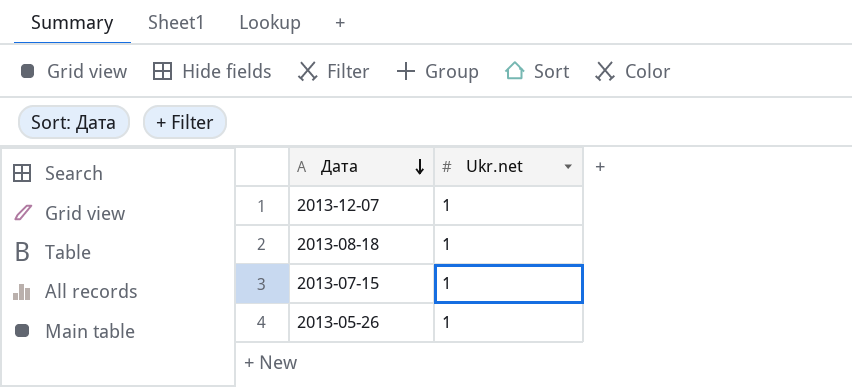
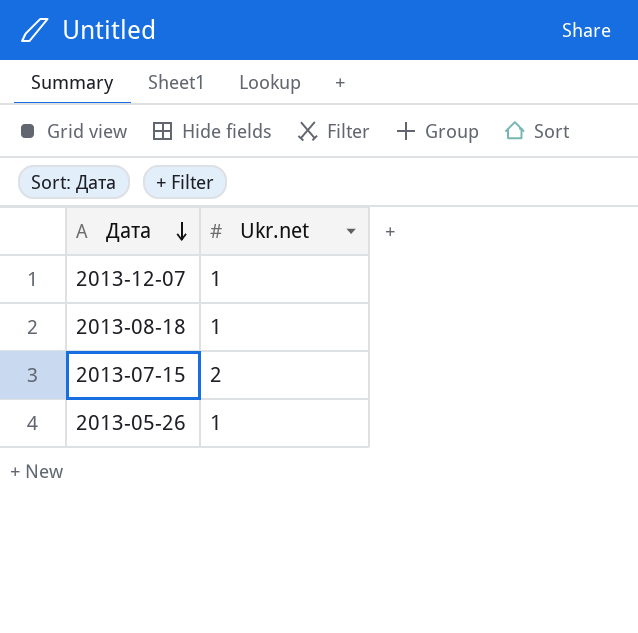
2013-07-15 | Ukr.net: 1 -> 2

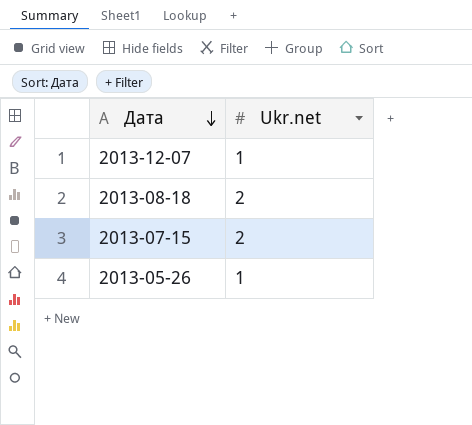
2013-08-18 | Ukr.net: 1 -> 2

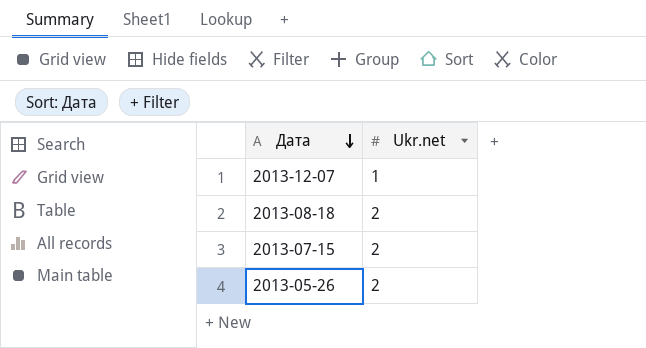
2013-05-26 | Ukr.net: 1 -> 2

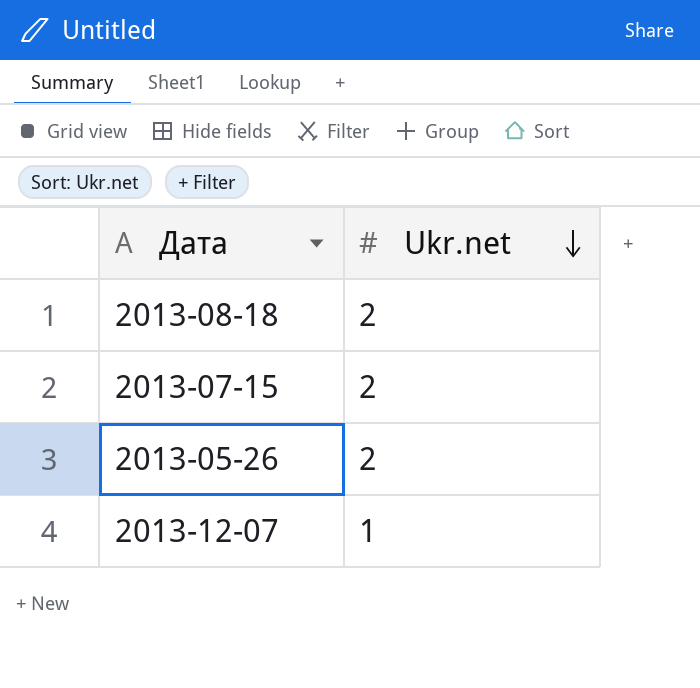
row order: Дата descending -> Ukr.net descending

